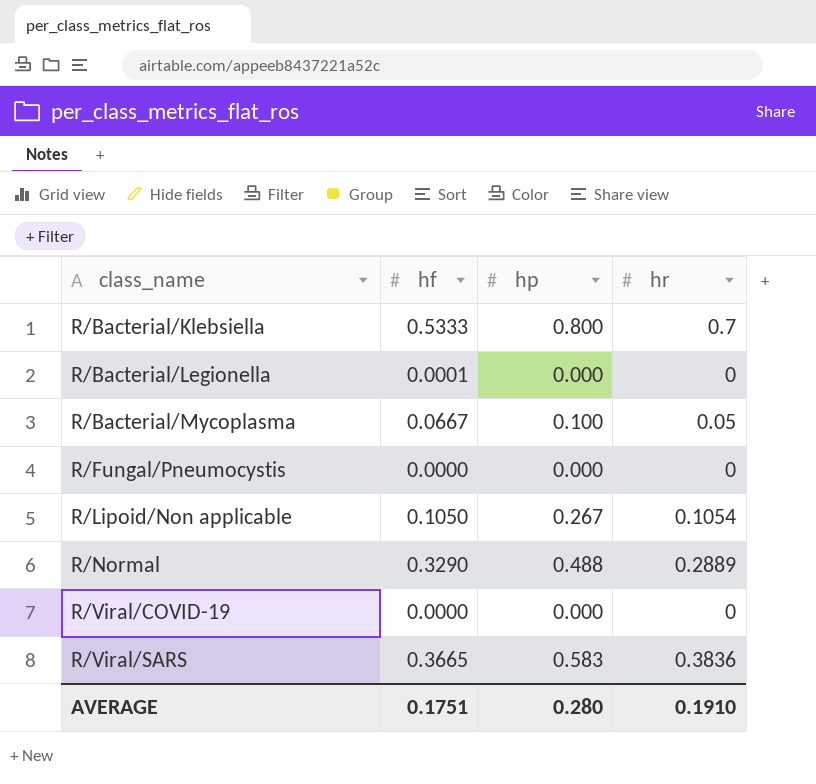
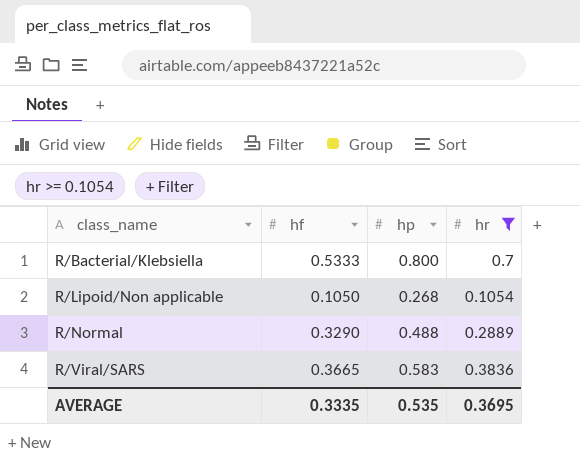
filter: none -> hr >= 0.1054
R/Lipoid/Non applicable | hp: 0.267 -> 0.268
AVERAGE | hf: 0.1751 -> 0.3335
AVERAGE | hp: 0.280 -> 0.535
AVERAGE | hr: 0.1910 -> 0.3695

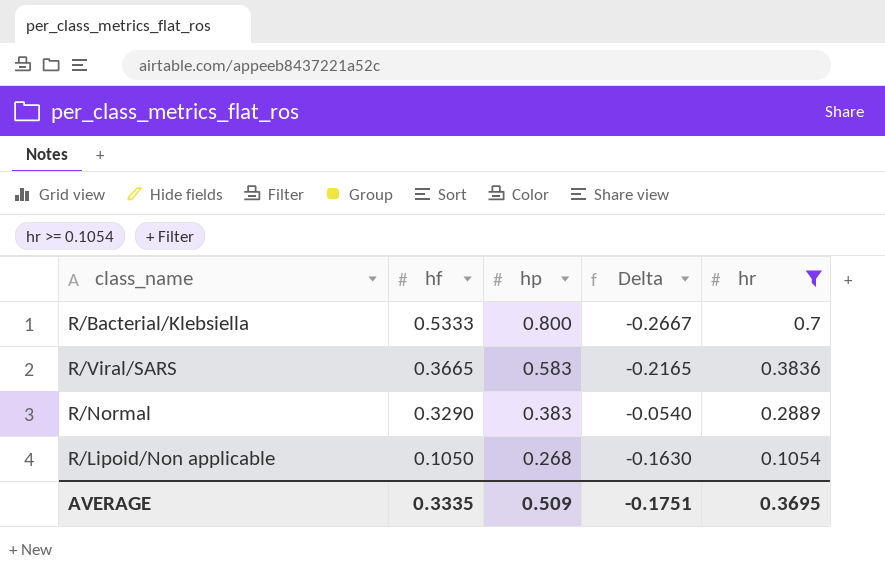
row order: class_name ascending -> hf descending
column Delta | formula: none -> [hf] - [hp]
R/Normal | hp: 0.488 -> 0.383
AVERAGE | hp: 0.535 -> 0.509

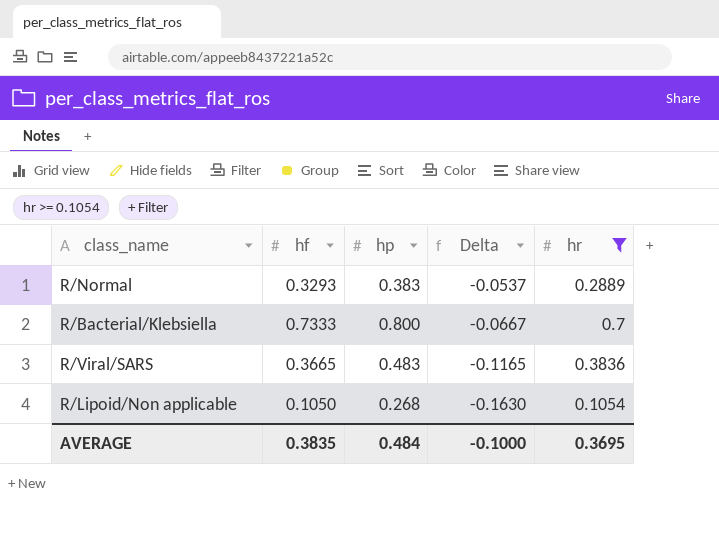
row order: hf descending -> Delta descending
R/Normal | hf: 0.3290 -> 0.3293
R/Normal | Delta: -0.0540 -> -0.0537
R/Bacterial/Klebsiella | hf: 0.5333 -> 0.7333
R/Bacterial/Klebsiella | Delta: -0.2667 -> -0.0667
R/Viral/SARS | hp: 0.583 -> 0.483
R/Viral/SARS | Delta: -0.2165 -> -0.1165
AVERAGE | hf: 0.3335 -> 0.3835
AVERAGE | hp: 0.509 -> 0.484
AVERAGE | Delta: -0.1751 -> -0.1000

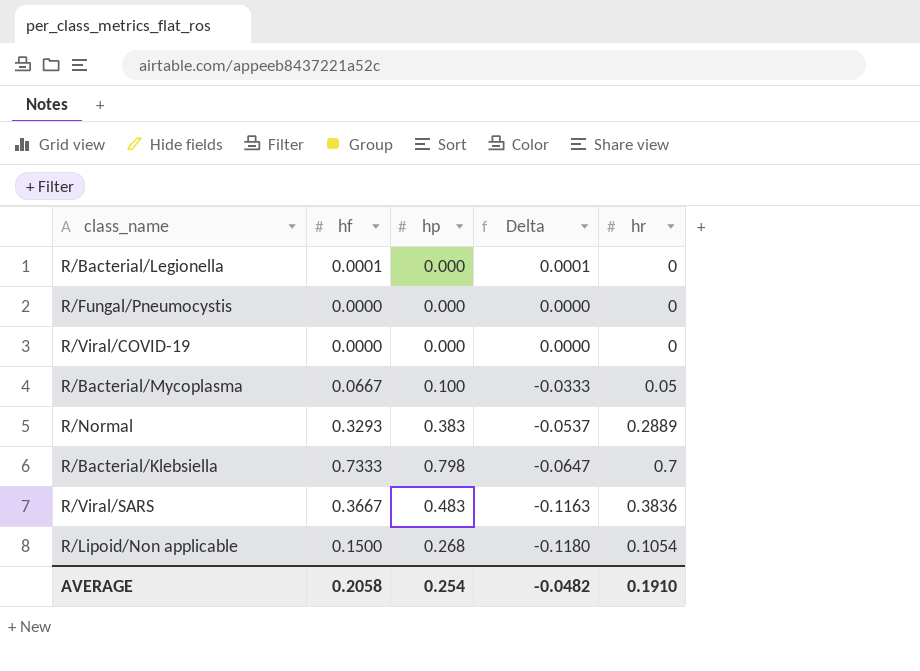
filter: hr >= 0.1054 -> none
R/Bacterial/Klebsiella | hp: 0.800 -> 0.798
R/Bacterial/Klebsiella | Delta: -0.0667 -> -0.0647
R/Viral/SARS | hf: 0.3665 -> 0.3667
R/Viral/SARS | Delta: -0.1165 -> -0.1163
R/Lipoid/Non applicable | hf: 0.1050 -> 0.1500
R/Lipoid/Non applicable | Delta: -0.1630 -> -0.1180
AVERAGE | hf: 0.3835 -> 0.2058
AVERAGE | hp: 0.484 -> 0.254
AVERAGE | Delta: -0.1000 -> -0.0482
AVERAGE | hr: 0.3695 -> 0.1910

